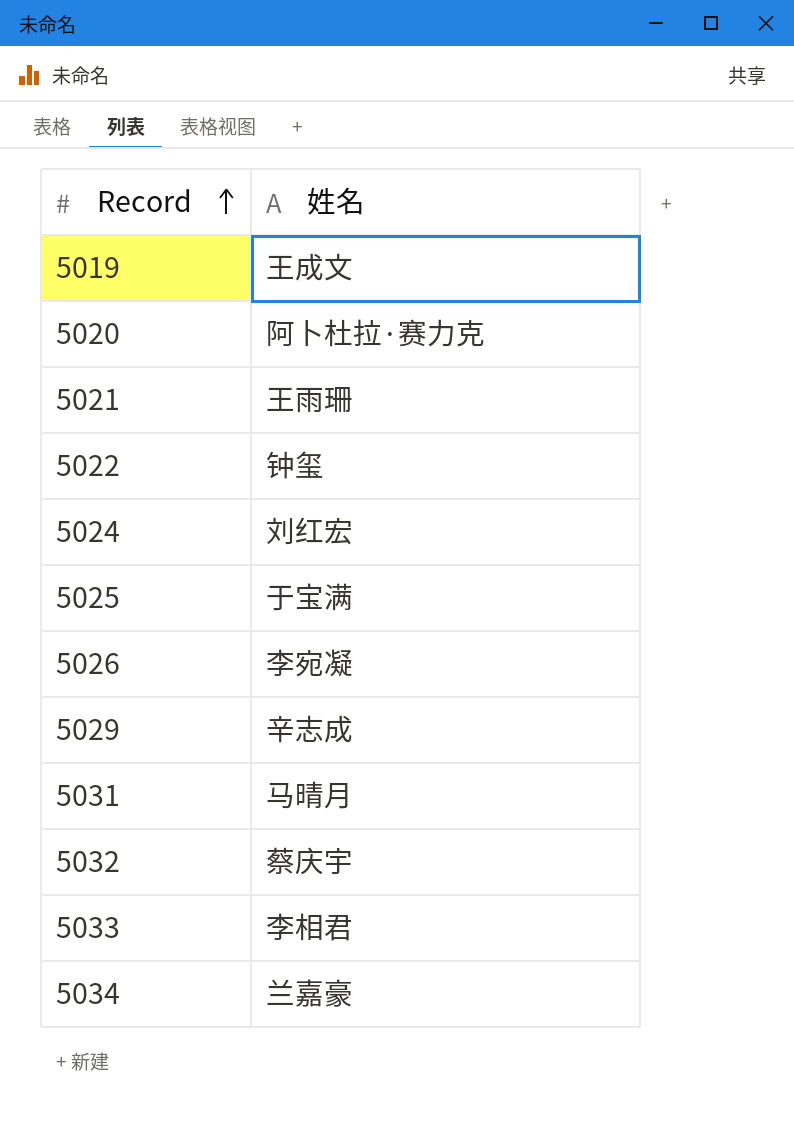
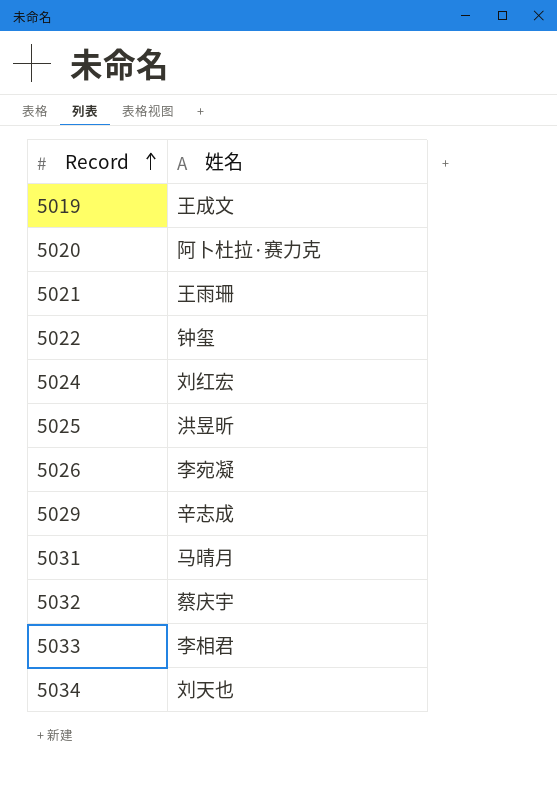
5025 | 姓名: 于宝满 -> 洪昱昕
5034 | 姓名: 兰嘉豪 -> 刘天也

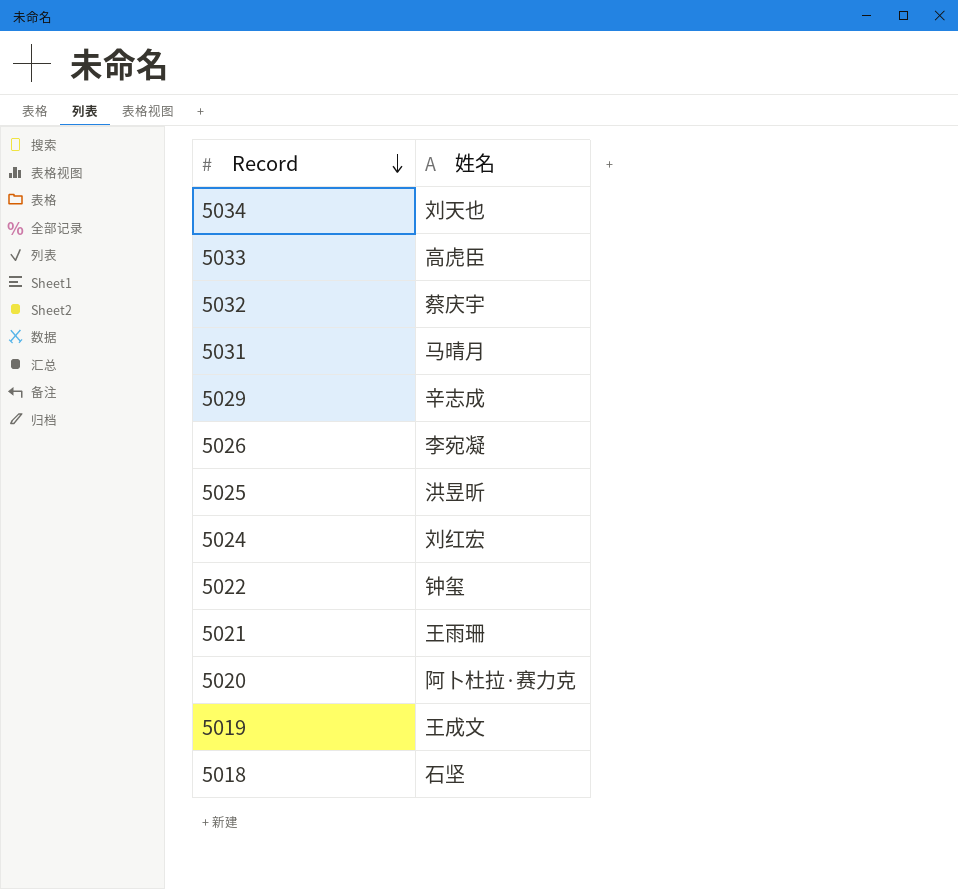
row order: Record ascending -> Record descending
5033 | 姓名: 李相君 -> 高虎臣
row 5018: none -> 石坚

